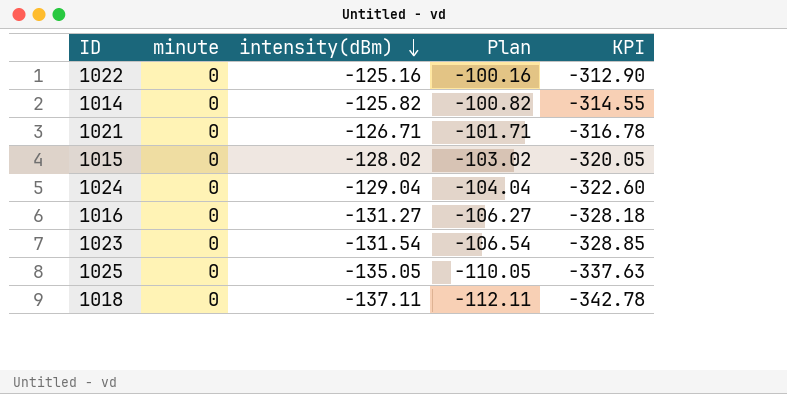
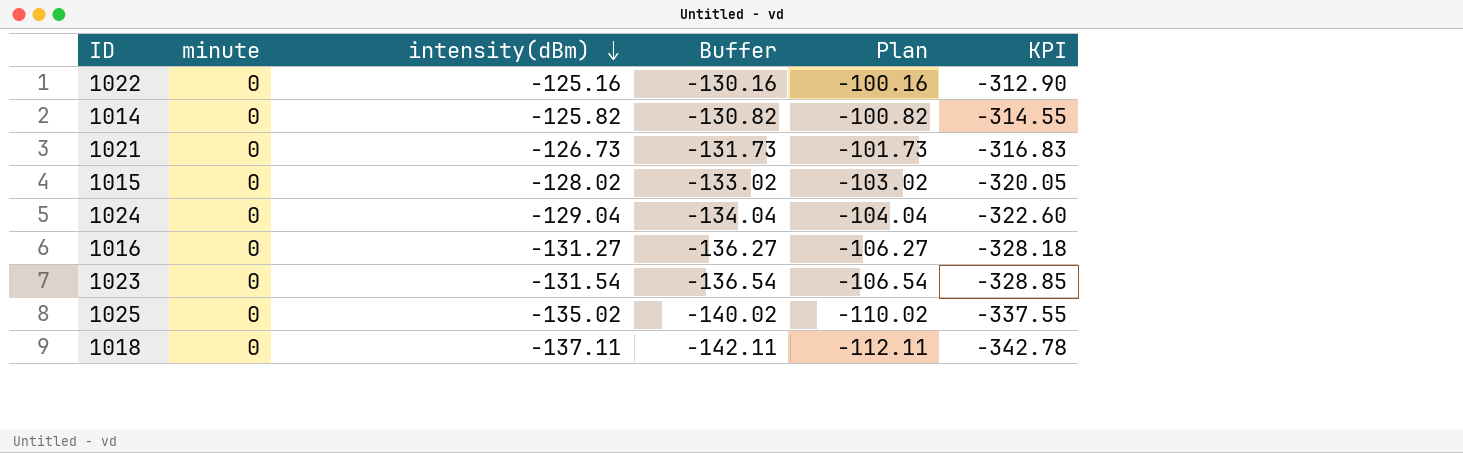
column Buffer | formula: none -> [intensity(dBm)] - 5
1021 | intensity(dBm): -126.71 -> -126.73
1021 | Plan: -101.71 -> -101.73
1021 | KPI: -316.78 -> -316.83
1025 | intensity(dBm): -135.05 -> -135.02
1025 | Plan: -110.05 -> -110.02
1025 | KPI: -337.63 -> -337.55

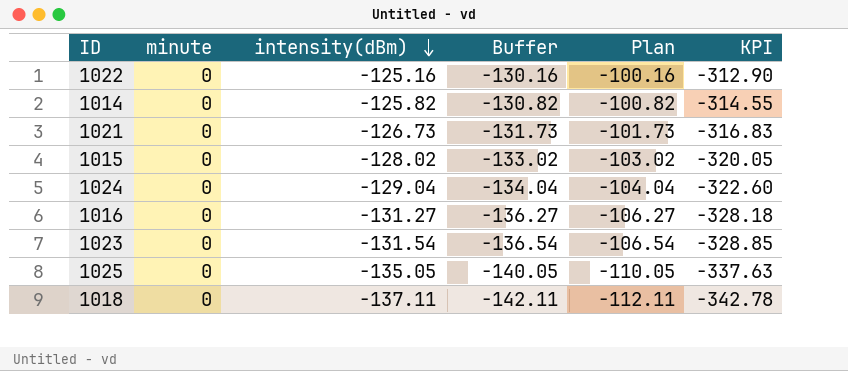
1025 | intensity(dBm): -135.02 -> -135.05
1025 | Buffer: -140.02 -> -140.05
1025 | Plan: -110.02 -> -110.05
1025 | KPI: -337.55 -> -337.63

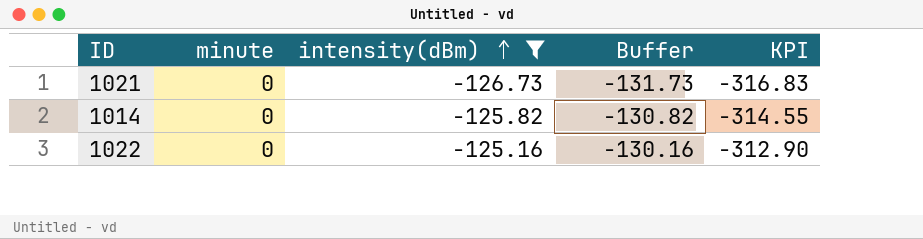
filter: none -> intensity(dBm) >= -126.73
row order: intensity(dBm) descending -> intensity(dBm) ascending
column Plan | formula: [intensity(dBm)] + 25 -> none

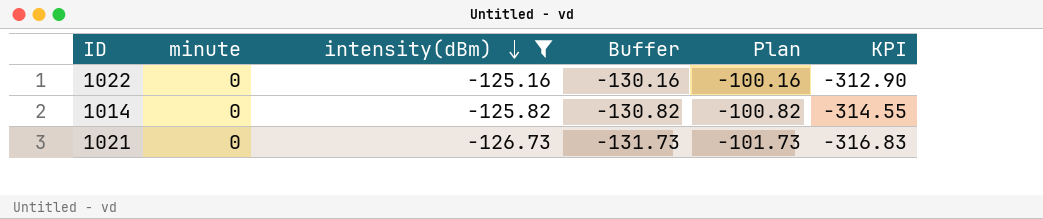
row order: intensity(dBm) ascending -> intensity(dBm) descending
column Plan | formula: none -> [intensity(dBm)] + 25

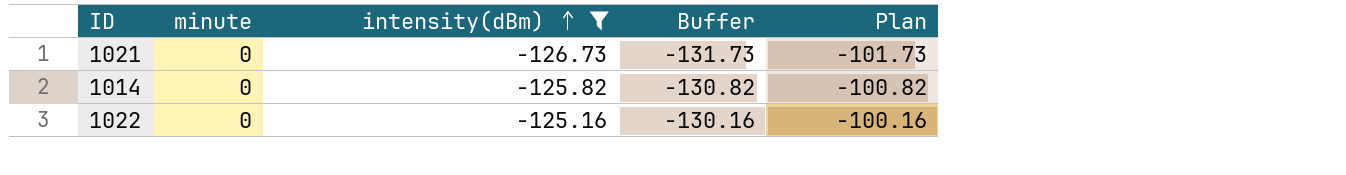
row order: intensity(dBm) descending -> intensity(dBm) ascending
column KPI | formula: [intensity(dBm)] * 2.5 -> none

